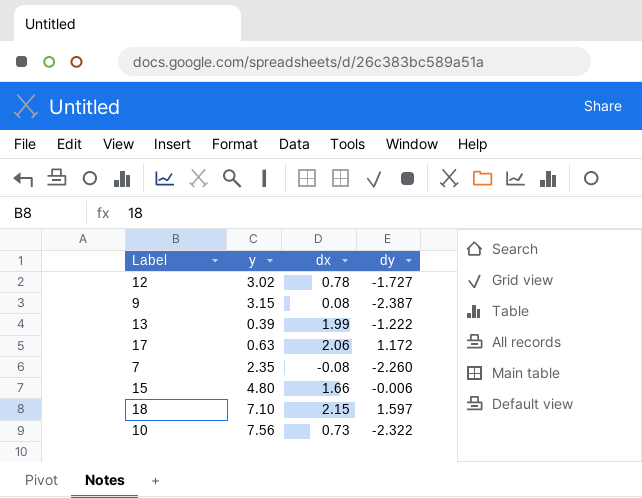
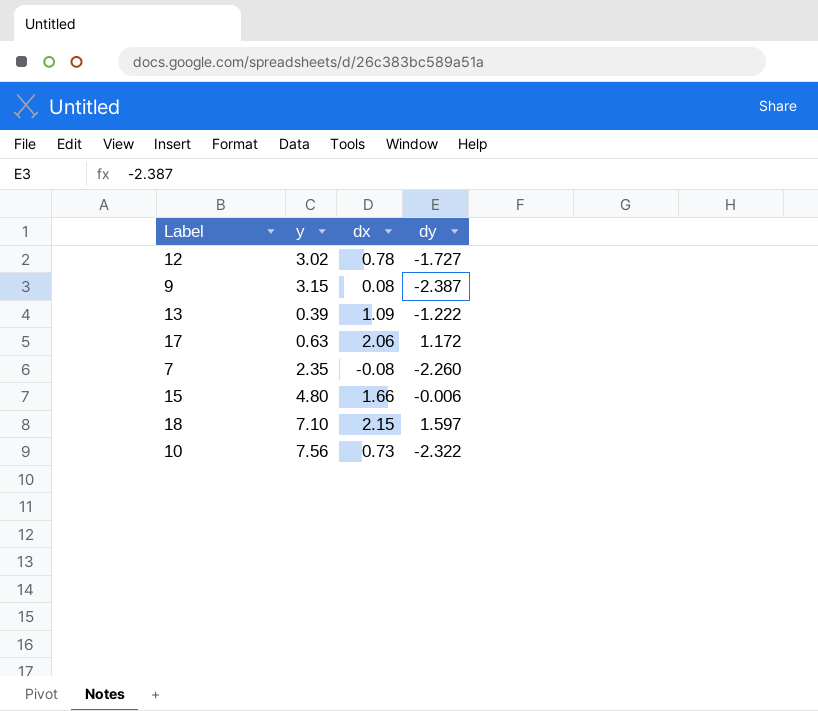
13 | dx: 1.99 -> 1.09

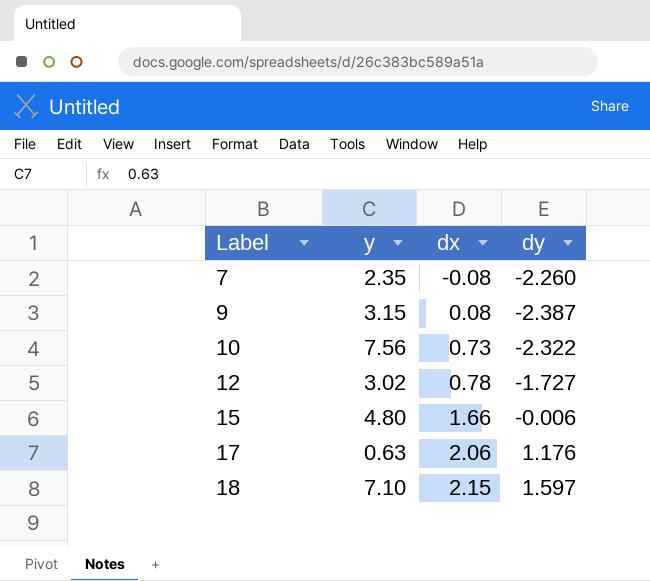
row order: none -> Label ascending
row 13: 0.39 | 1.09 | -1.222 -> none
17 | dy: 1.172 -> 1.176

